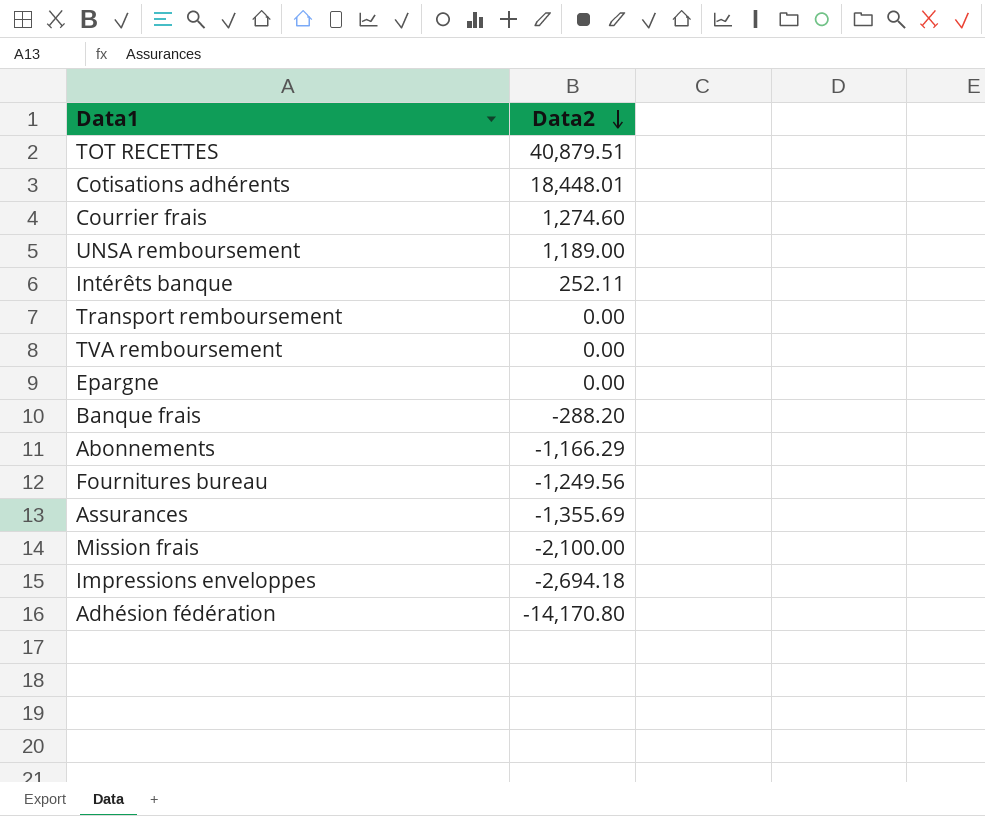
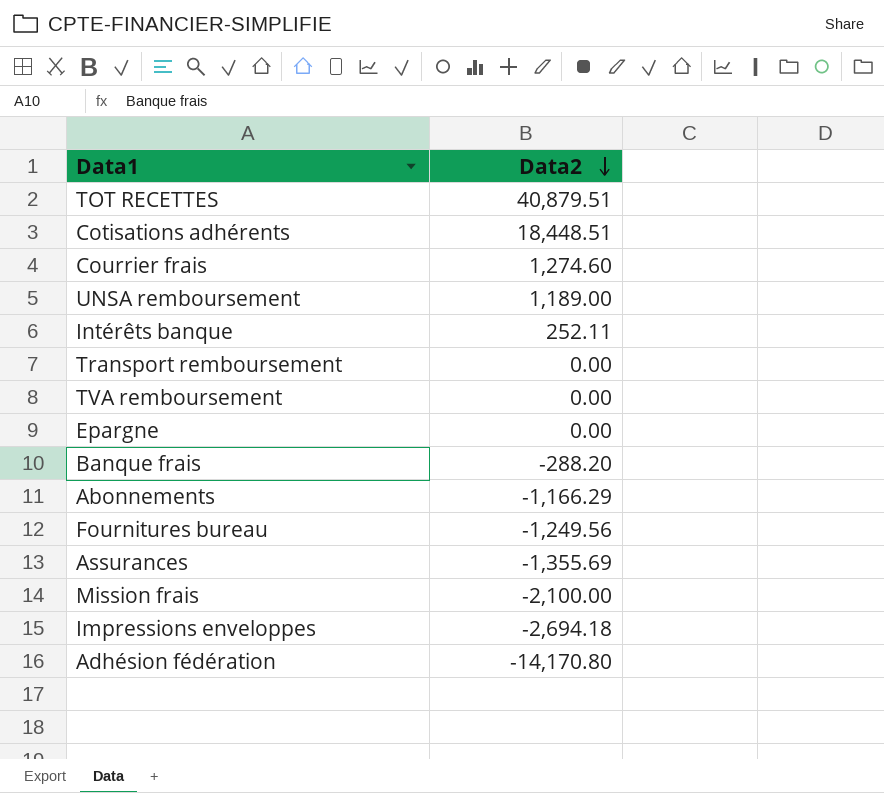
Cotisations adhérents | Data2: 18,448.01 -> 18,448.51

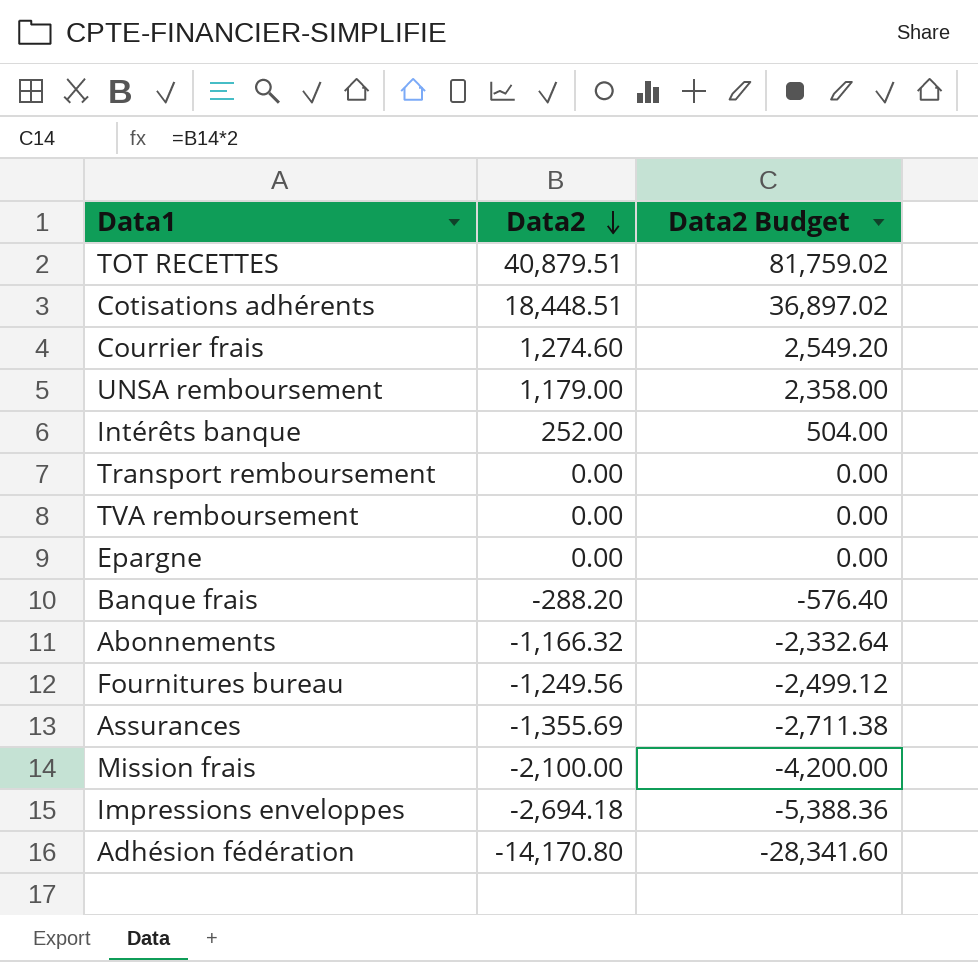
column Data2 Budget | formula: none -> [Data2] * 2
UNSA remboursement | Data2: 1,189.00 -> 1,179.00
Intérêts banque | Data2: 252.11 -> 252.00
Abonnements | Data2: -1,166.29 -> -1,166.32

